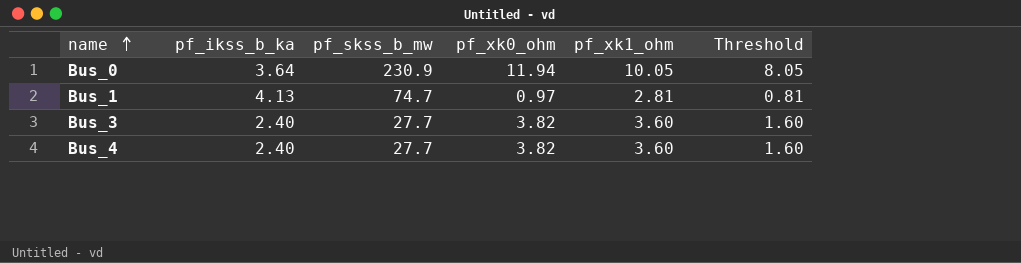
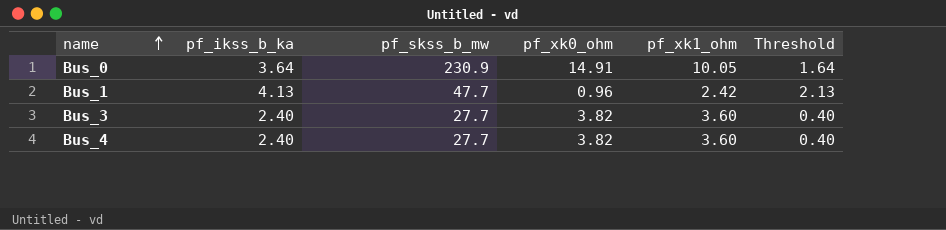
column Threshold | formula: [pf_xk1_ohm] - 2 -> [pf_ikss_b_ka] - 2
Bus_0 | pf_xk0_ohm: 11.94 -> 14.91
Bus_1 | pf_skss_b_mw: 74.7 -> 47.7
Bus_1 | pf_xk0_ohm: 0.97 -> 0.96
Bus_1 | pf_xk1_ohm: 2.81 -> 2.42

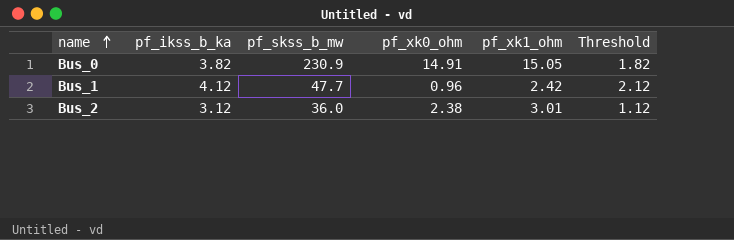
row Bus_3: 2.40 | 27.7 | 3.82 | 3.60 | 0.40 -> none
row Bus_4: 2.40 | 27.7 | 3.82 | 3.60 | 0.40 -> none
Bus_0 | pf_ikss_b_ka: 3.64 -> 3.82
Bus_0 | pf_xk1_ohm: 10.05 -> 15.05
Bus_0 | Threshold: 1.64 -> 1.82
Bus_1 | pf_ikss_b_ka: 4.13 -> 4.12
Bus_1 | Threshold: 2.13 -> 2.12
row Bus_2: none -> 3.12 | 36.0 | 2.38 | 3.01 | 1.12

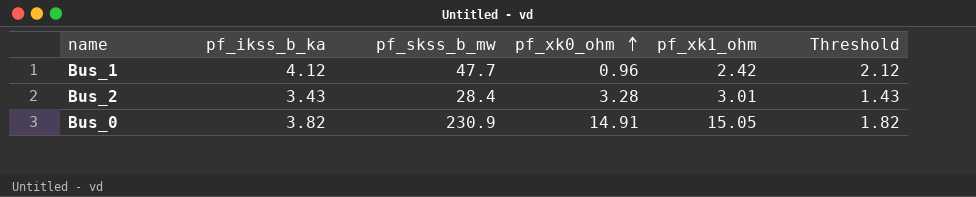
row order: name ascending -> pf_xk0_ohm ascending
Bus_2 | pf_ikss_b_ka: 3.12 -> 3.43
Bus_2 | pf_skss_b_mw: 36.0 -> 28.4
Bus_2 | pf_xk0_ohm: 2.38 -> 3.28
Bus_2 | Threshold: 1.12 -> 1.43

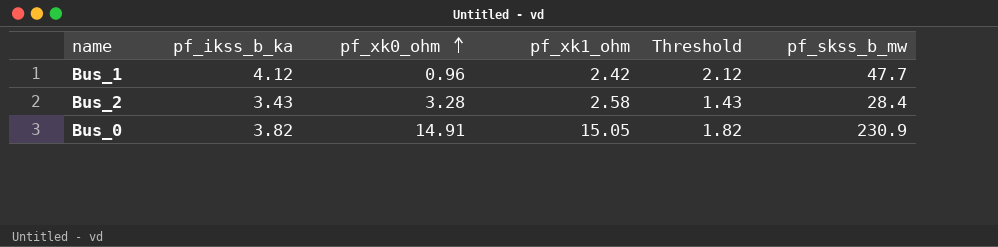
column pf_skss_b_mw | position: 3 -> 6
Bus_2 | pf_xk1_ohm: 3.01 -> 2.58

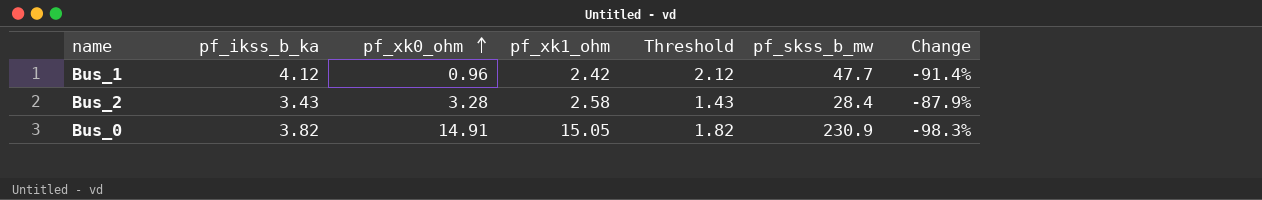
column Change | formula: none -> ([pf_ikss_b_ka] - [pf_skss_b_mw]) / [pf_skss_b_mw]

